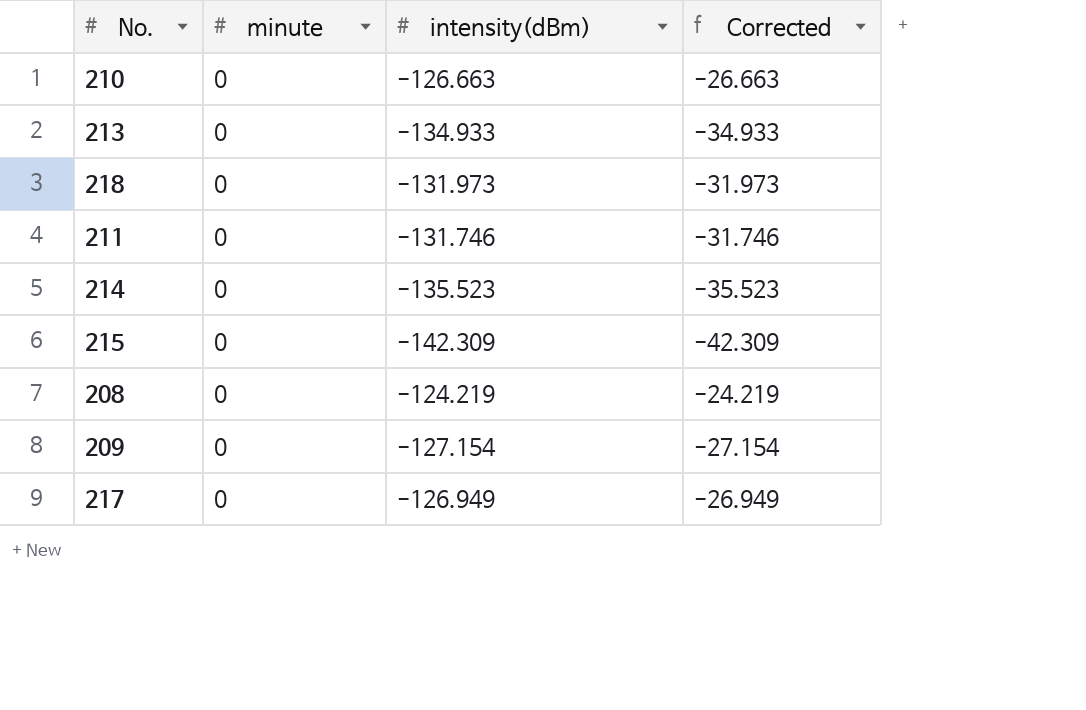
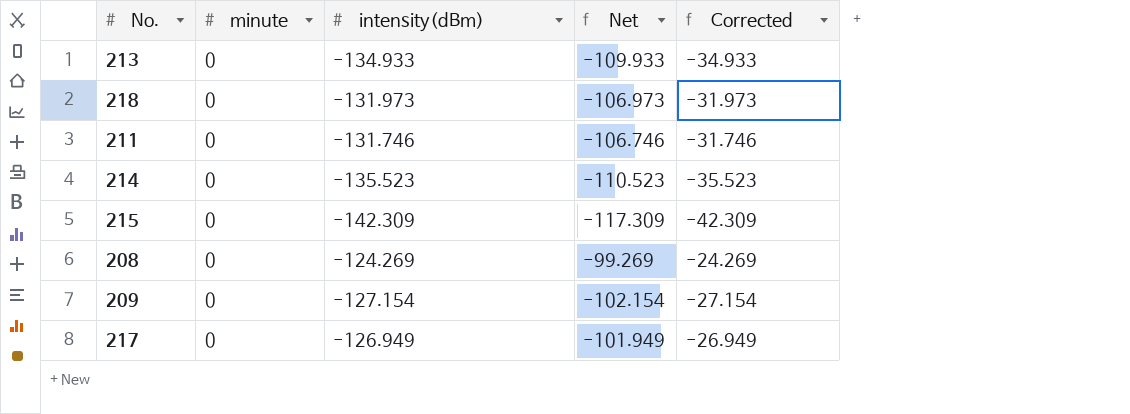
column Net | formula: none -> [intensity(dBm)] + 25
row 210: 0 | -126.663 | -26.663 -> none
208 | intensity(dBm): -124.219 -> -124.269
208 | Corrected: -24.219 -> -24.269

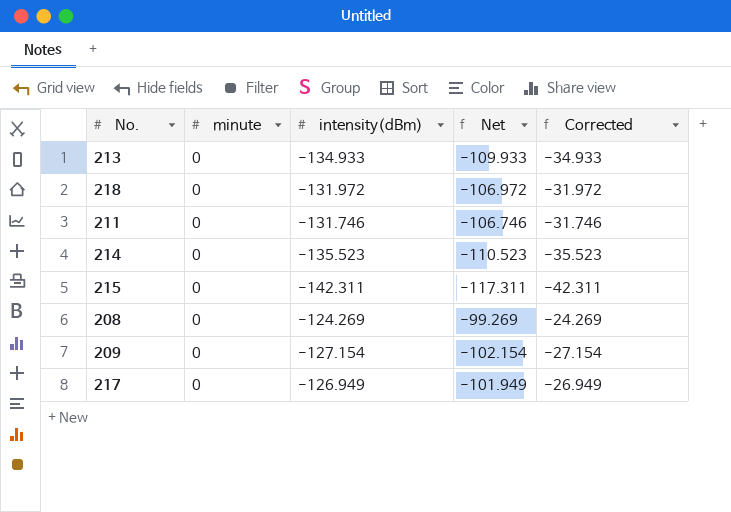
218 | intensity(dBm): -131.973 -> -131.972
218 | Net: -106.973 -> -106.972
218 | Corrected: -31.973 -> -31.972
215 | intensity(dBm): -142.309 -> -142.311
215 | Net: -117.309 -> -117.311
215 | Corrected: -42.309 -> -42.311

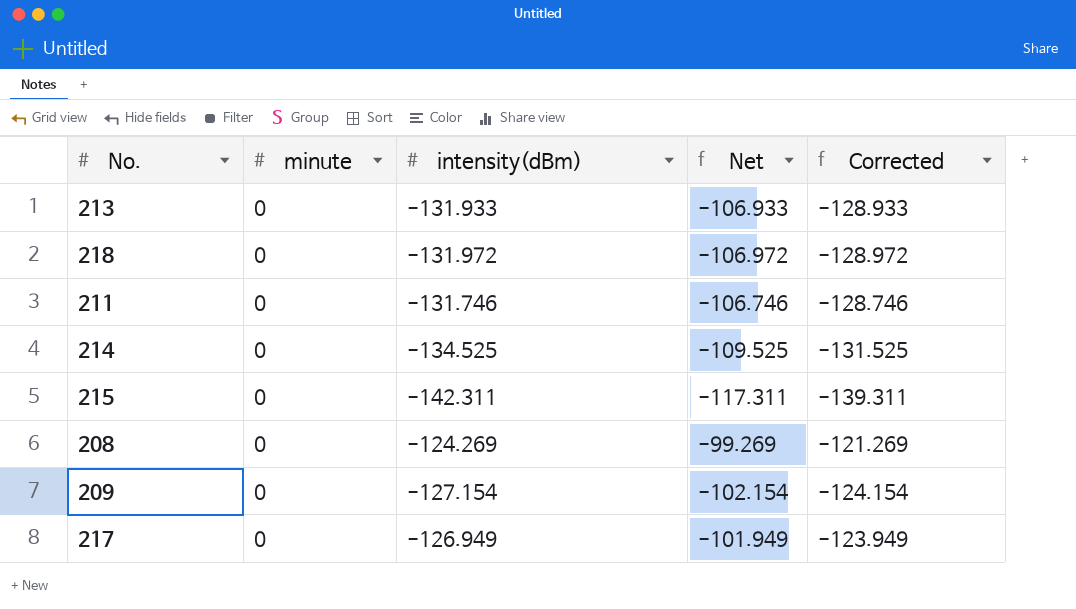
column Corrected | formula: [intensity(dBm)] + 100 -> [intensity(dBm)] + 3
213 | intensity(dBm): -134.933 -> -131.933
213 | Net: -109.933 -> -106.933
214 | intensity(dBm): -135.523 -> -134.525
214 | Net: -110.523 -> -109.525

